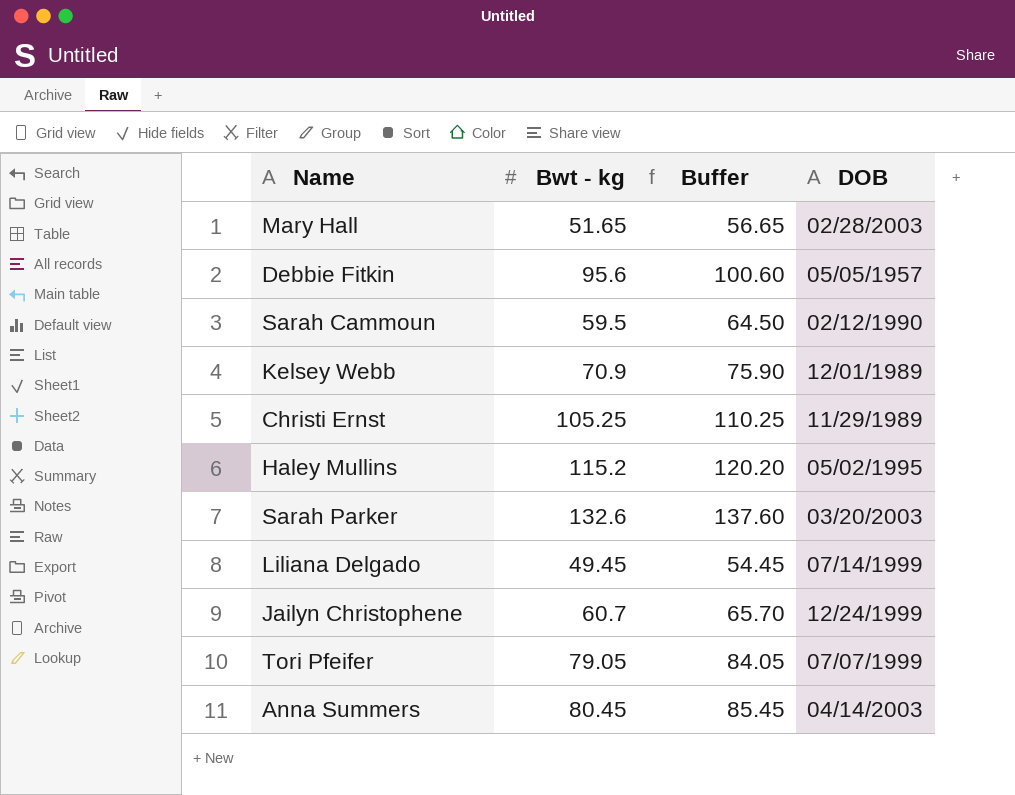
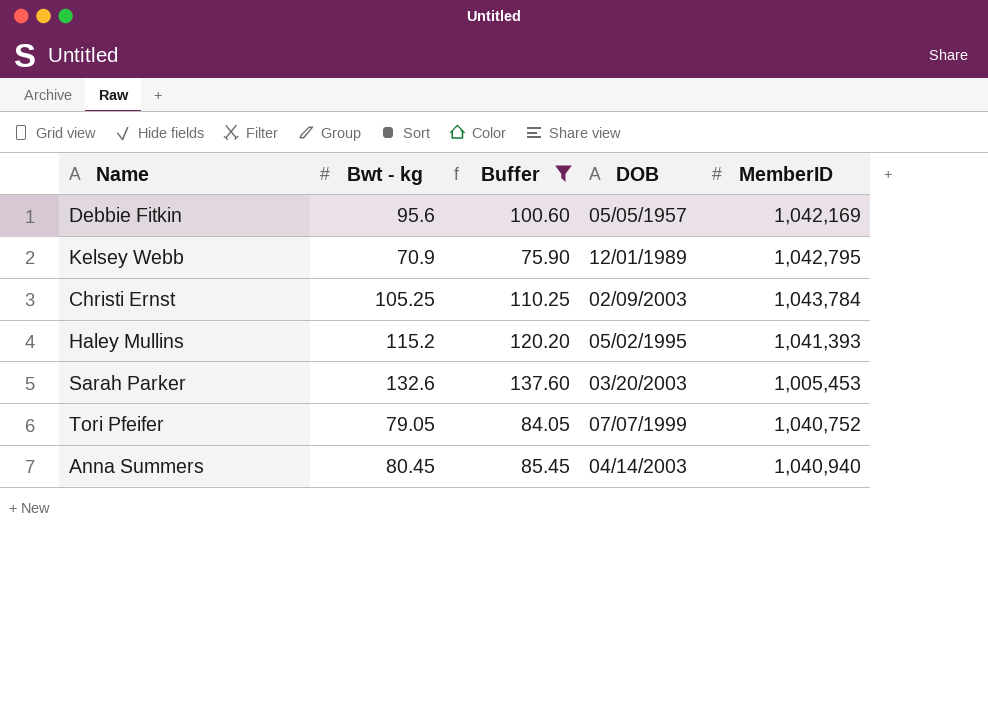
filter: none -> Buffer >= 75.90
column MemberID | position: none -> 5
Christi Ernst | DOB: 11/29/1989 -> 02/09/2003

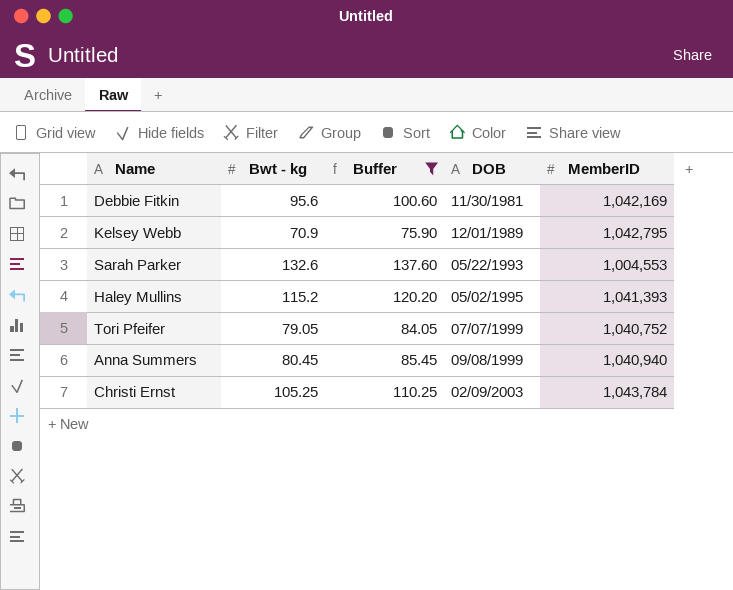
row order: none -> DOB ascending
Debbie Fitkin | DOB: 05/05/1957 -> 11/30/1981
Sarah Parker | DOB: 03/20/2003 -> 05/22/1993
Sarah Parker | MemberID: 1,005,453 -> 1,004,553
Anna Summers | DOB: 04/14/2003 -> 09/08/1999

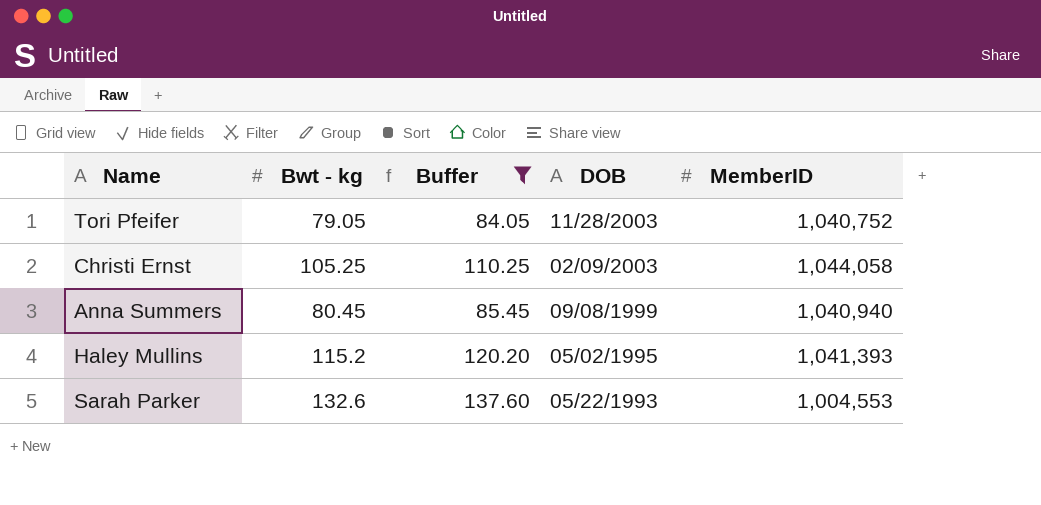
row order: DOB ascending -> DOB descending
row Debbie Fitkin: 95.6 | 100.60 | 11/30/1981 | 1,042,169 -> none
row Kelsey Webb: 70.9 | 75.90 | 12/01/1989 | 1,042,795 -> none
Tori Pfeifer | DOB: 07/07/1999 -> 11/28/2003
Christi Ernst | MemberID: 1,043,784 -> 1,044,058

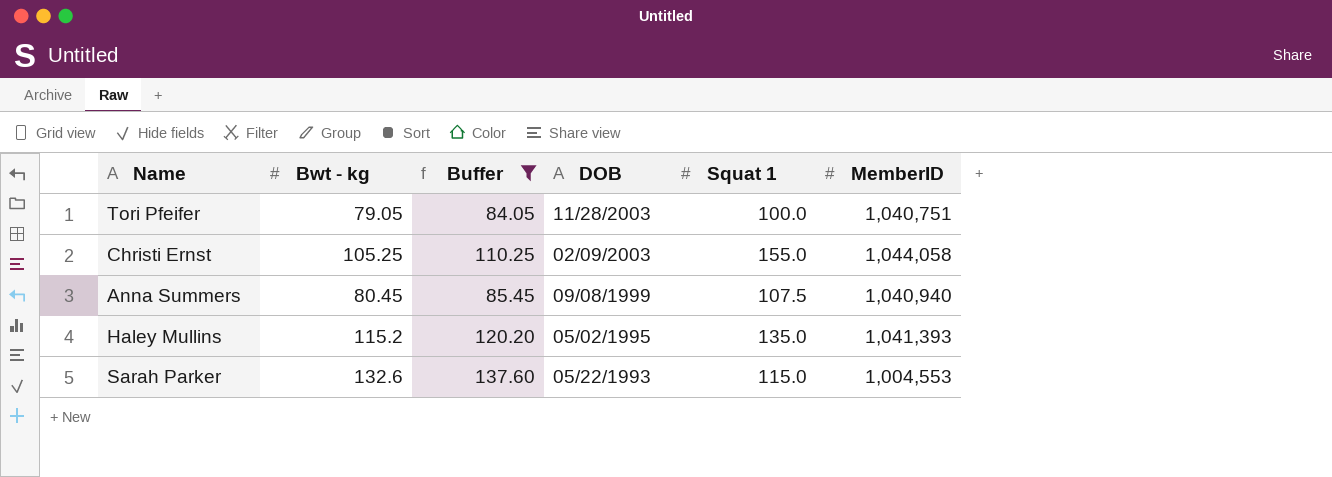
column Squat 1 | position: none -> 5
Tori Pfeifer | MemberID: 1,040,752 -> 1,040,751

